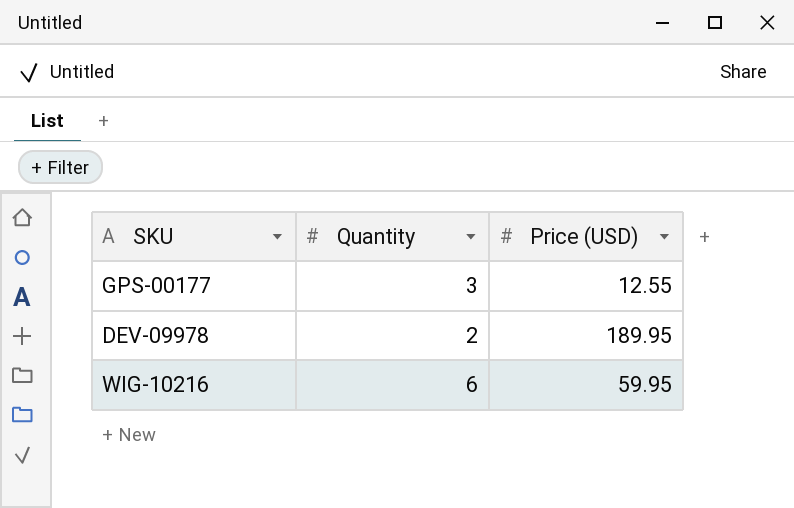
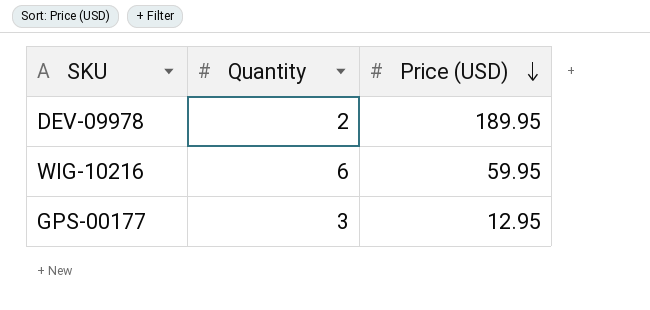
row order: none -> Price (USD) descending
GPS-00177 | Price (USD): 12.55 -> 12.95

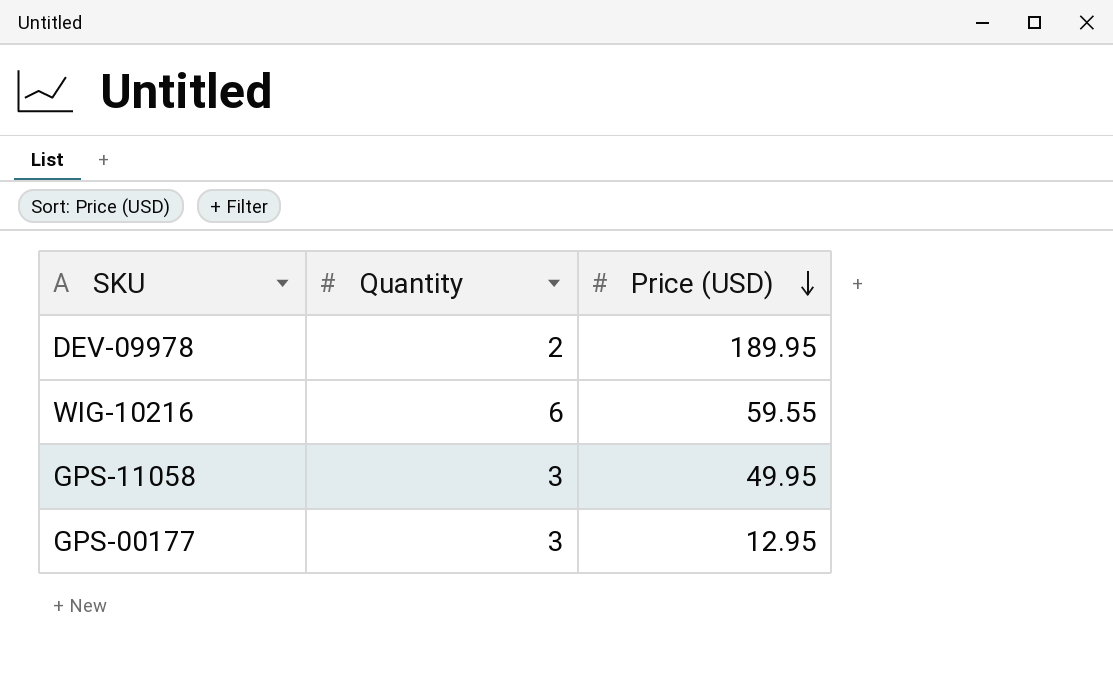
WIG-10216 | Price (USD): 59.95 -> 59.55
row GPS-11058: none -> 3 | 49.95

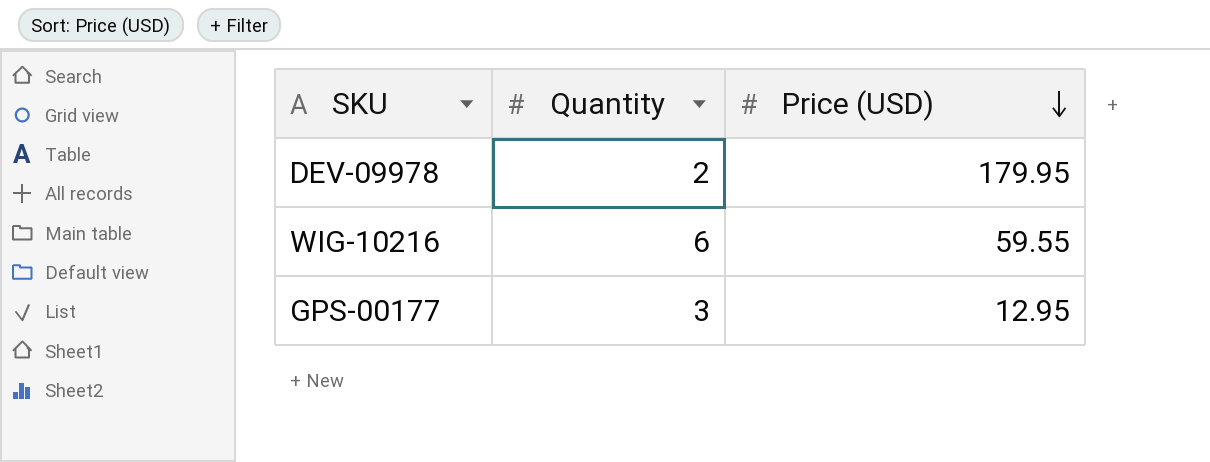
row GPS-11058: 3 | 49.95 -> none
DEV-09978 | Price (USD): 189.95 -> 179.95

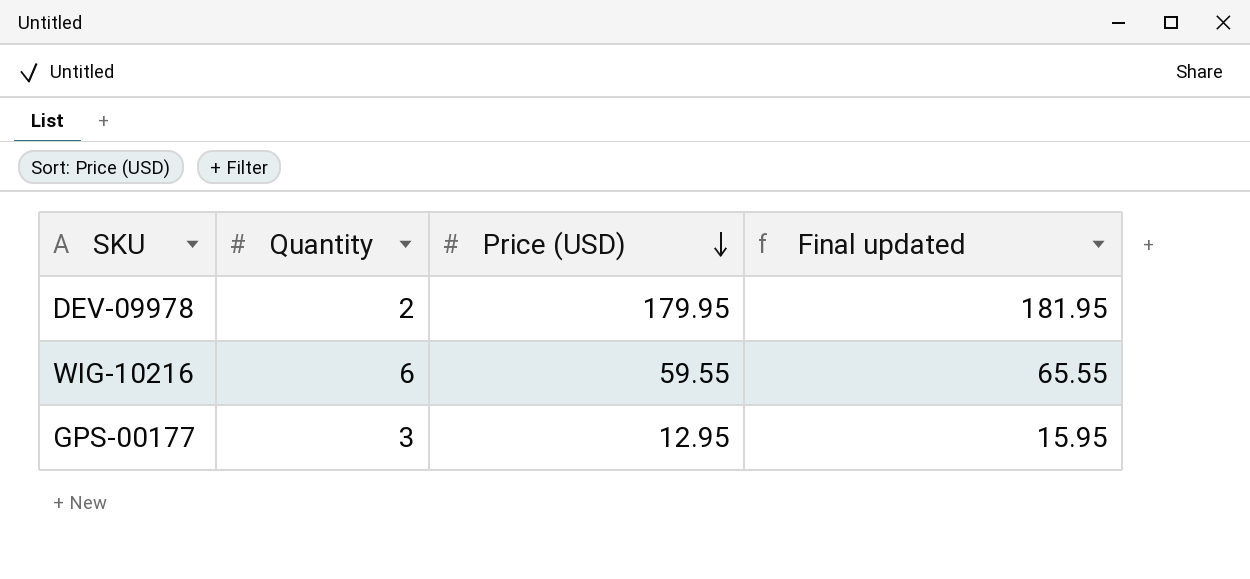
column Final updated | formula: none -> [Quantity] + [Price (USD)]

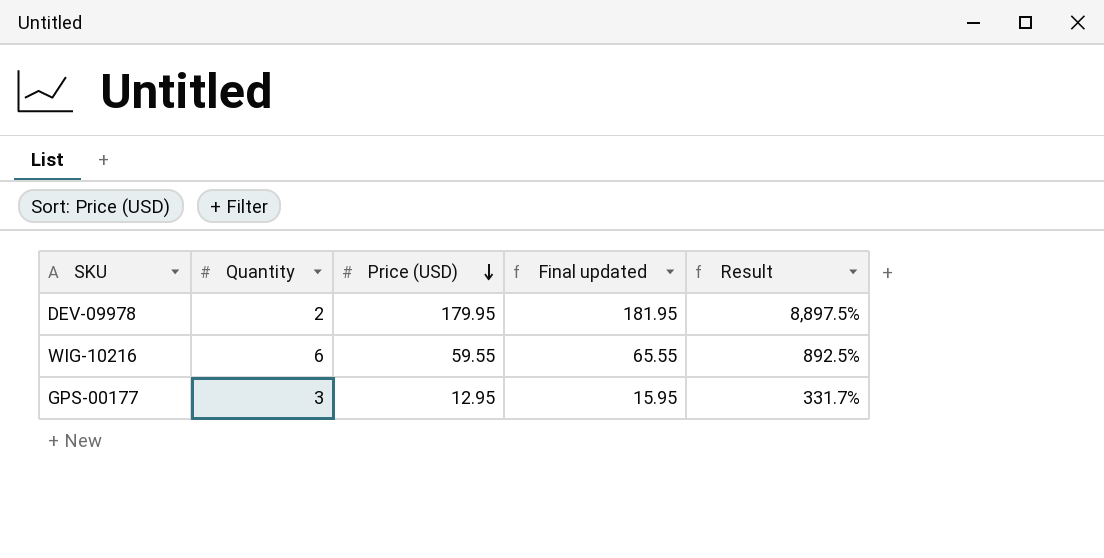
column Result | formula: none -> ([Price (USD)] - [Quantity]) / [Quantity]

